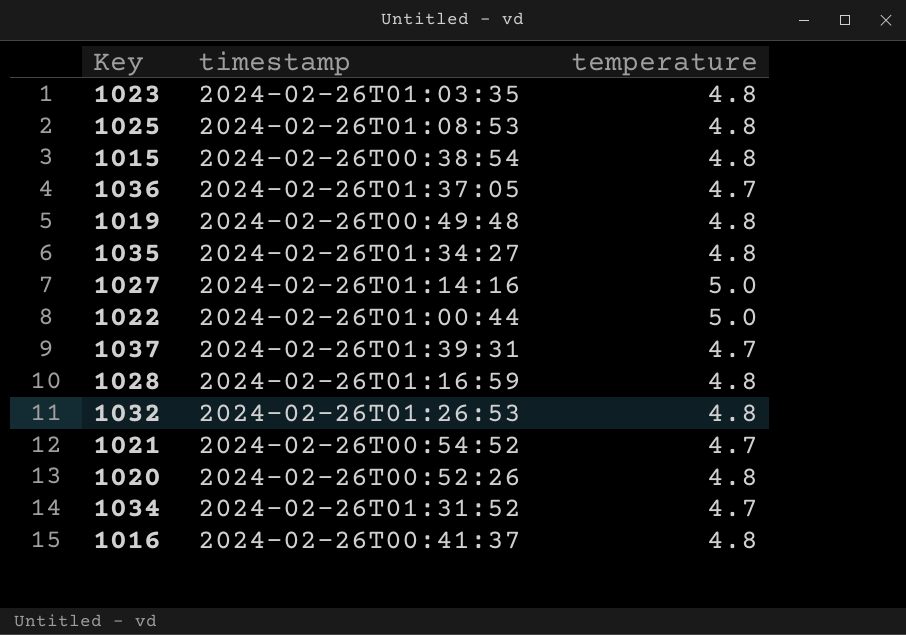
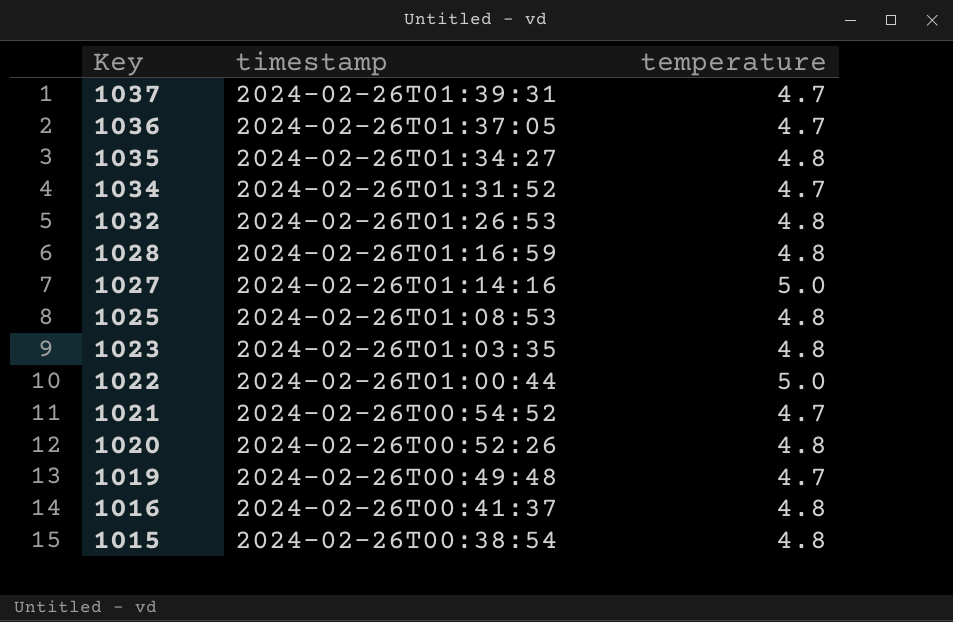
row order: none -> Key descending
1019 | temperature: 4.8 -> 4.7

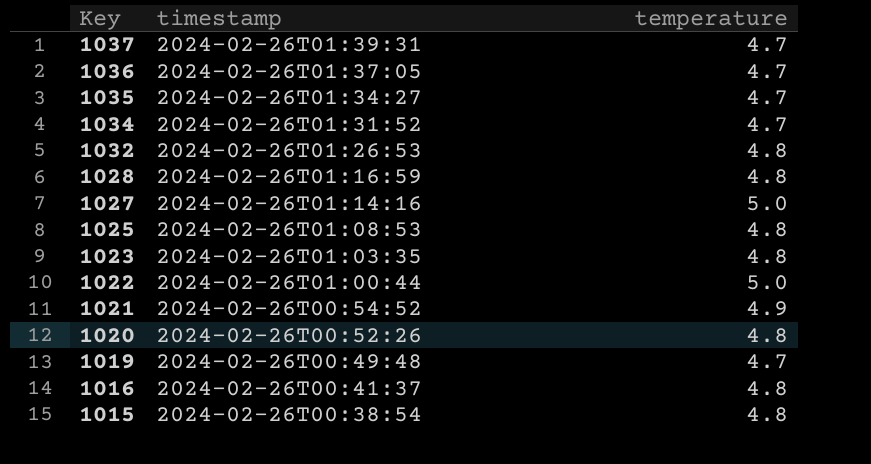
1035 | temperature: 4.8 -> 4.7
1021 | temperature: 4.7 -> 4.9

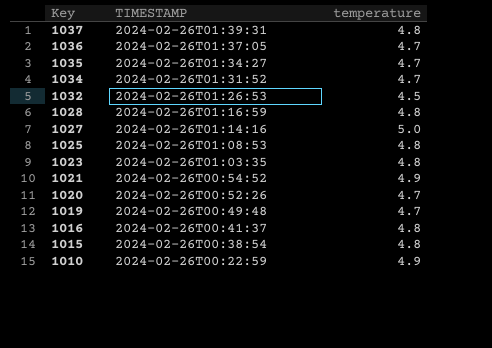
column name: timestamp -> TIMESTAMP
row 1022: 2024-02-26T01:00:44 | 5.0 -> none
1037 | temperature: 4.7 -> 4.8
1032 | temperature: 4.8 -> 4.5
1020 | temperature: 4.8 -> 4.7
row 1010: none -> 2024-02-26T00:22:59 | 4.9

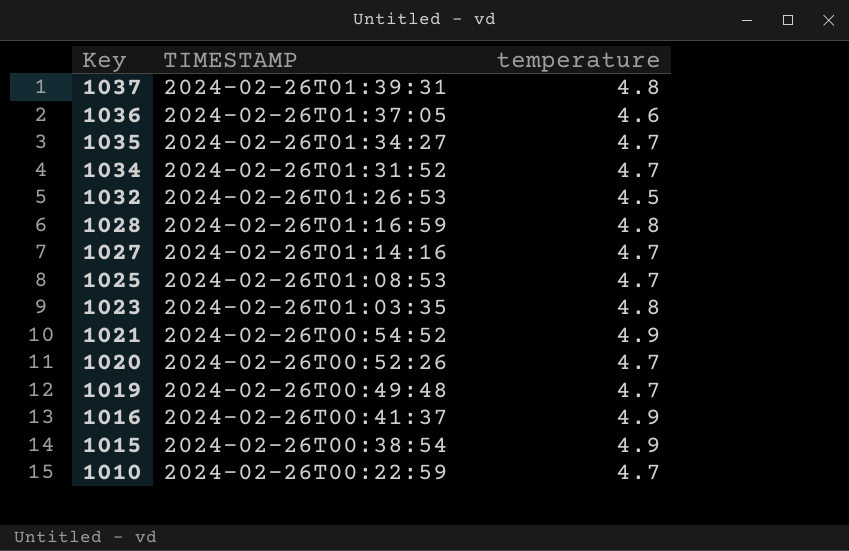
1036 | temperature: 4.7 -> 4.6
1027 | temperature: 5.0 -> 4.7
1025 | temperature: 4.8 -> 4.7
1016 | temperature: 4.8 -> 4.9
1015 | temperature: 4.8 -> 4.9
1010 | temperature: 4.9 -> 4.7

